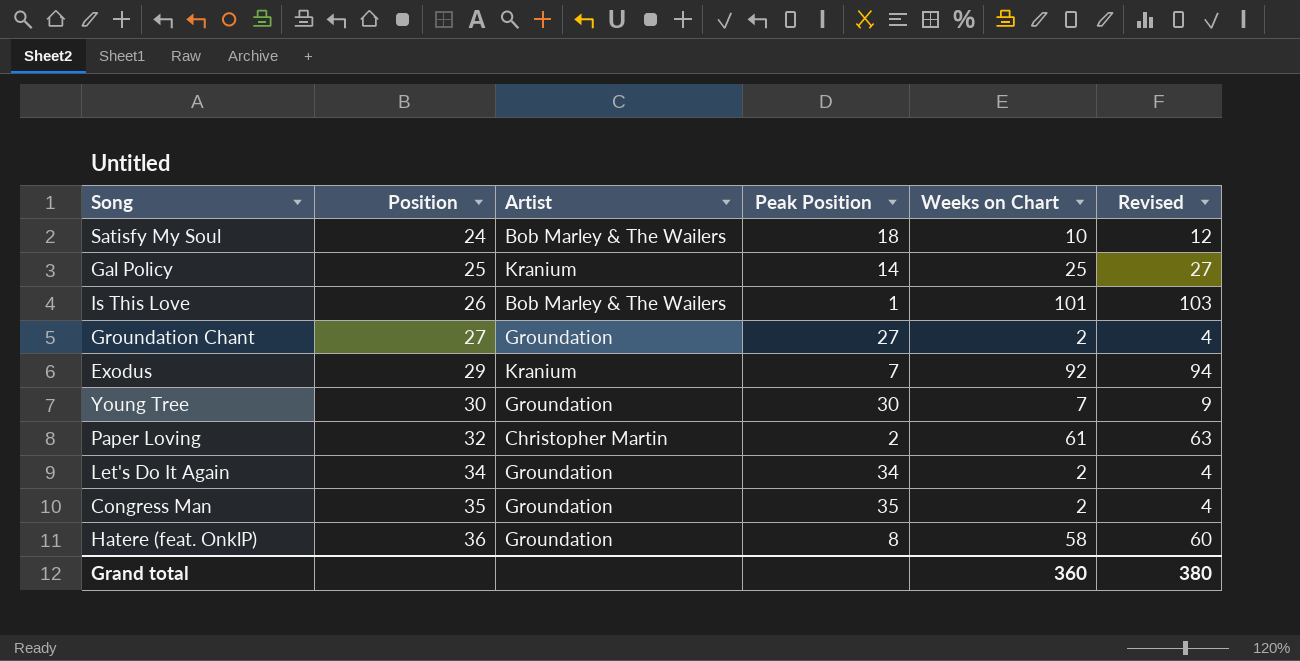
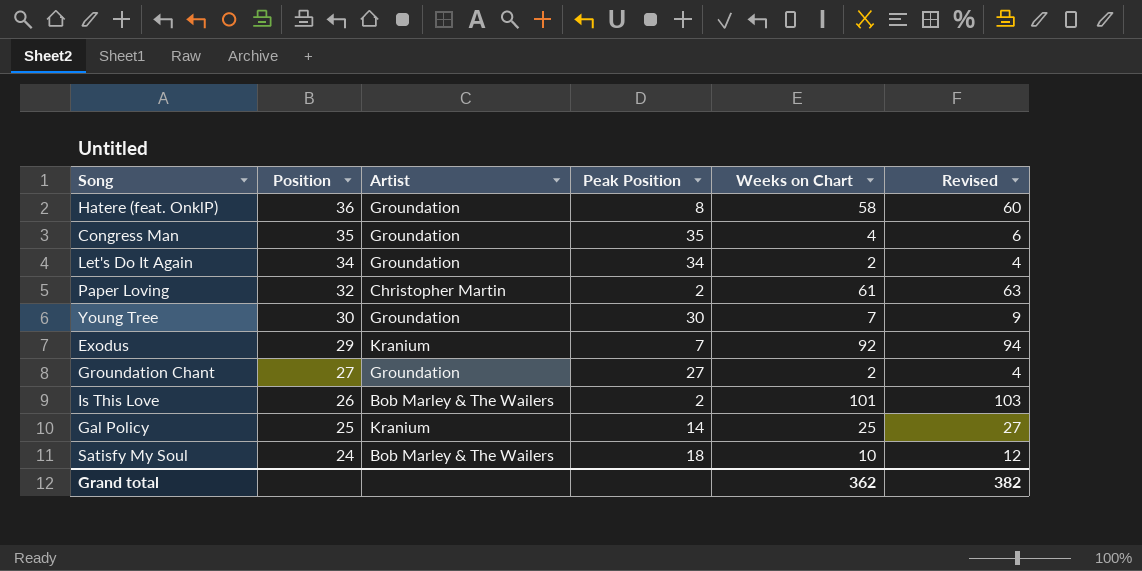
row order: Position ascending -> Position descending
Congress Man | Weeks on Chart: 2 -> 4
Congress Man | Revised: 4 -> 6
Is This Love | Peak Position: 1 -> 2
Grand total | Weeks on Chart: 360 -> 362
Grand total | Revised: 380 -> 382

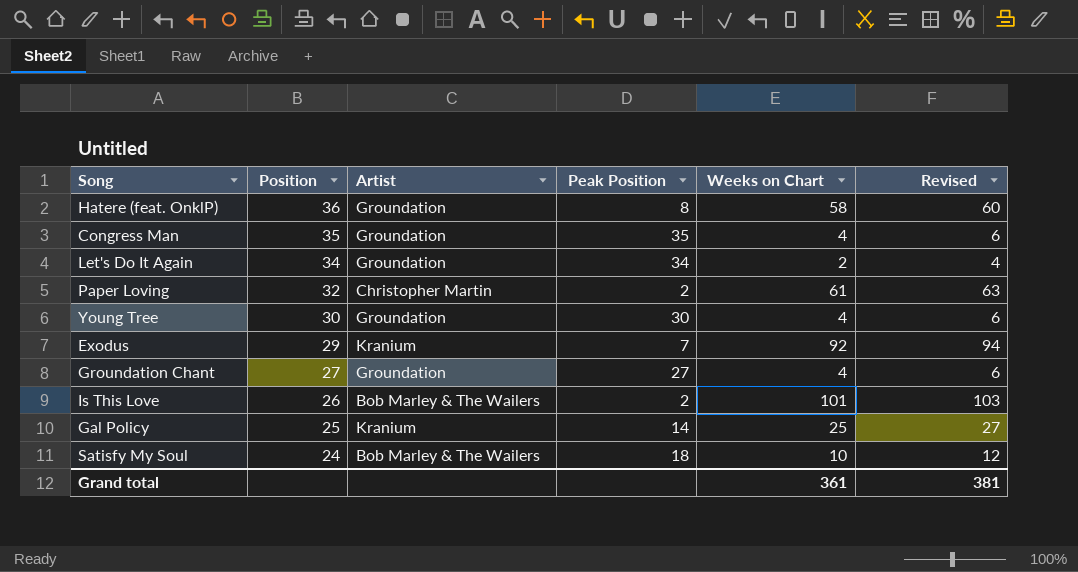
Young Tree | Weeks on Chart: 7 -> 4
Young Tree | Revised: 9 -> 6
Groundation Chant | Weeks on Chart: 2 -> 4
Groundation Chant | Revised: 4 -> 6
Grand total | Weeks on Chart: 362 -> 361
Grand total | Revised: 382 -> 381

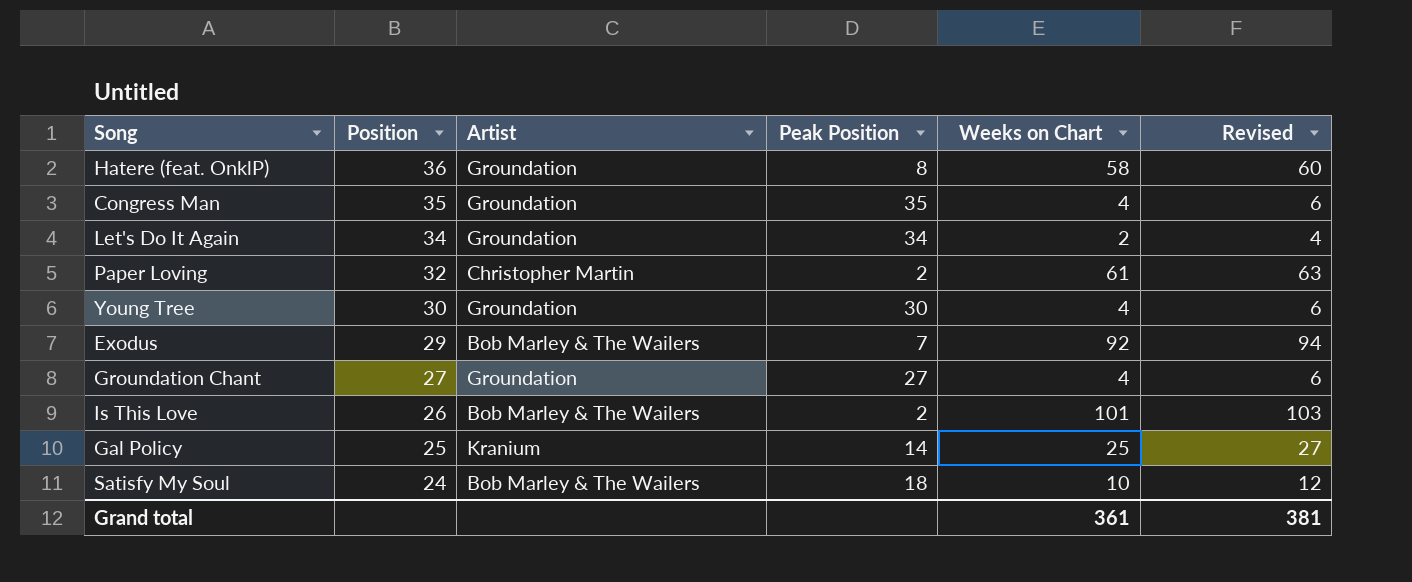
Exodus | Artist: Kranium -> Bob Marley & The Wailers

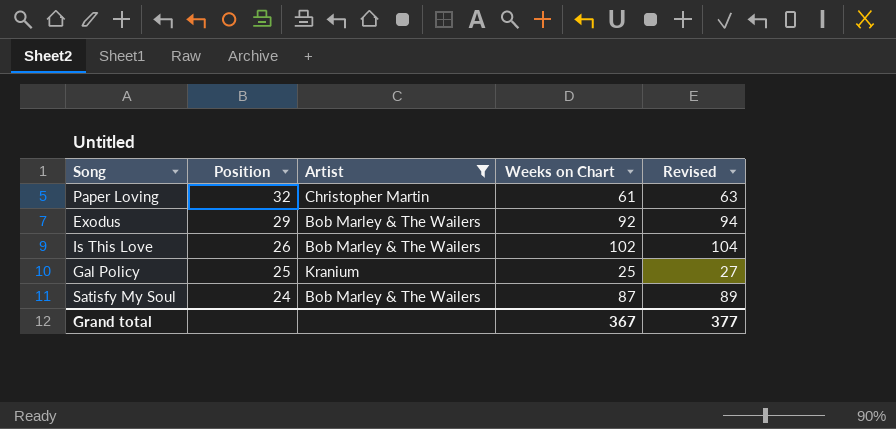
filter: none -> Artist != Groundation
column Peak Position | position: 4 -> none
Is This Love | Weeks on Chart: 101 -> 102
Is This Love | Revised: 103 -> 104
Satisfy My Soul | Weeks on Chart: 10 -> 87
Satisfy My Soul | Revised: 12 -> 89
Grand total | Weeks on Chart: 361 -> 367
Grand total | Revised: 381 -> 377

